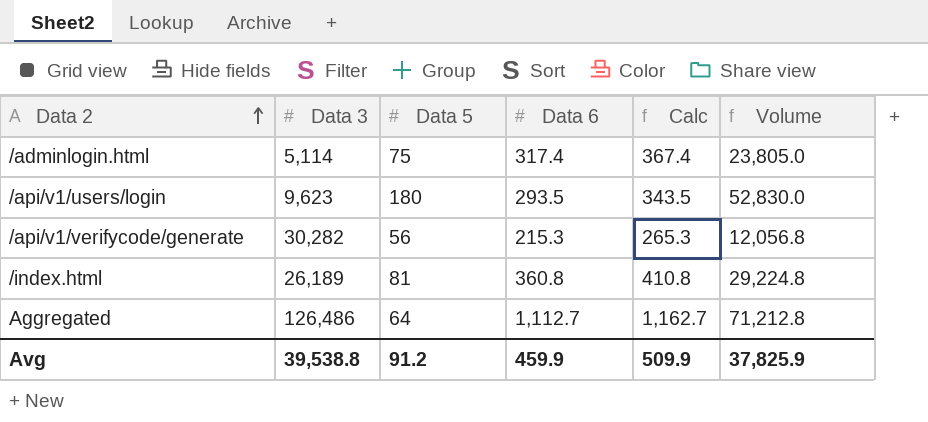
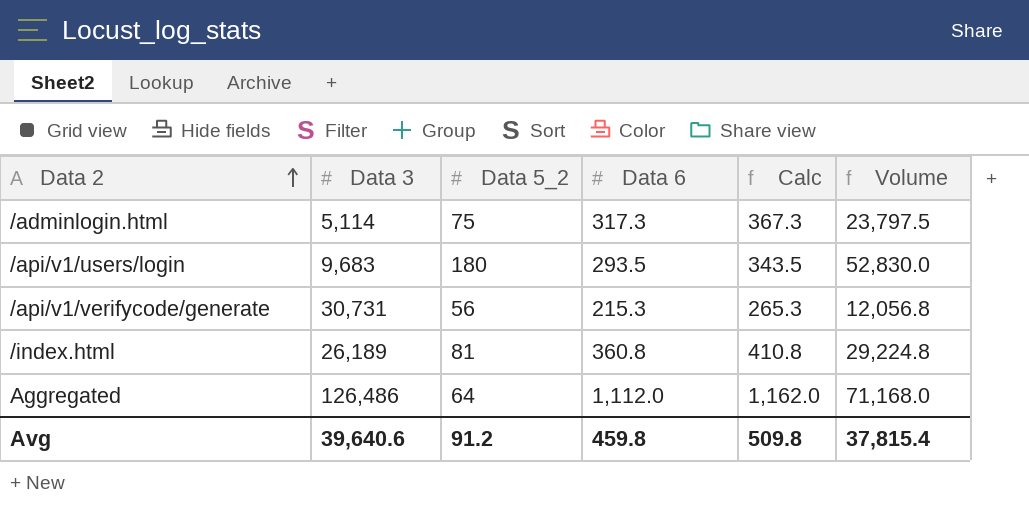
column name: Data 5 -> Data 5_2
/adminlogin.html | Data 6: 317.4 -> 317.3
/adminlogin.html | Calc: 367.4 -> 367.3
/adminlogin.html | Volume: 23,805.0 -> 23,797.5
/api/v1/users/login | Data 3: 9,623 -> 9,683
/api/v1/verifycode/generate | Data 3: 30,282 -> 30,731
Aggregated | Data 6: 1,112.7 -> 1,112.0
Aggregated | Calc: 1,162.7 -> 1,162.0
Aggregated | Volume: 71,212.8 -> 71,168.0
Avg | Data 3: 39,538.8 -> 39,640.6
Avg | Data 6: 459.9 -> 459.8
Avg | Calc: 509.9 -> 509.8
Avg | Volume: 37,825.9 -> 37,815.4

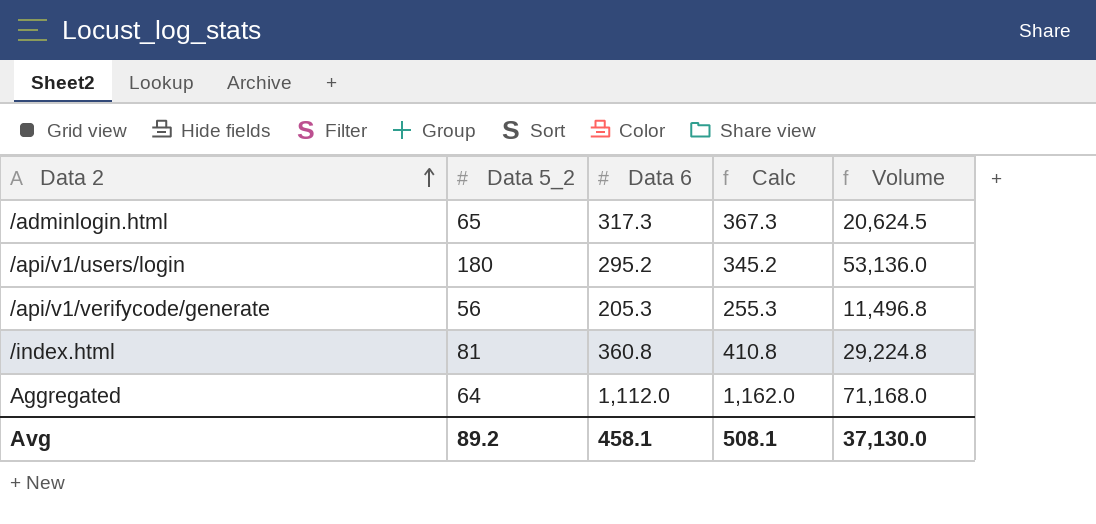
column Data 3 | position: 2 -> none
/adminlogin.html | Data 5_2: 75 -> 65
/adminlogin.html | Volume: 23,797.5 -> 20,624.5
/api/v1/users/login | Data 6: 293.5 -> 295.2
/api/v1/users/login | Calc: 343.5 -> 345.2
/api/v1/users/login | Volume: 52,830.0 -> 53,136.0
/api/v1/verifycode/generate | Data 6: 215.3 -> 205.3
/api/v1/verifycode/generate | Calc: 265.3 -> 255.3
/api/v1/verifycode/generate | Volume: 12,056.8 -> 11,496.8
Avg | Data 5_2: 91.2 -> 89.2
Avg | Data 6: 459.8 -> 458.1
Avg | Calc: 509.8 -> 508.1
Avg | Volume: 37,815.4 -> 37,130.0

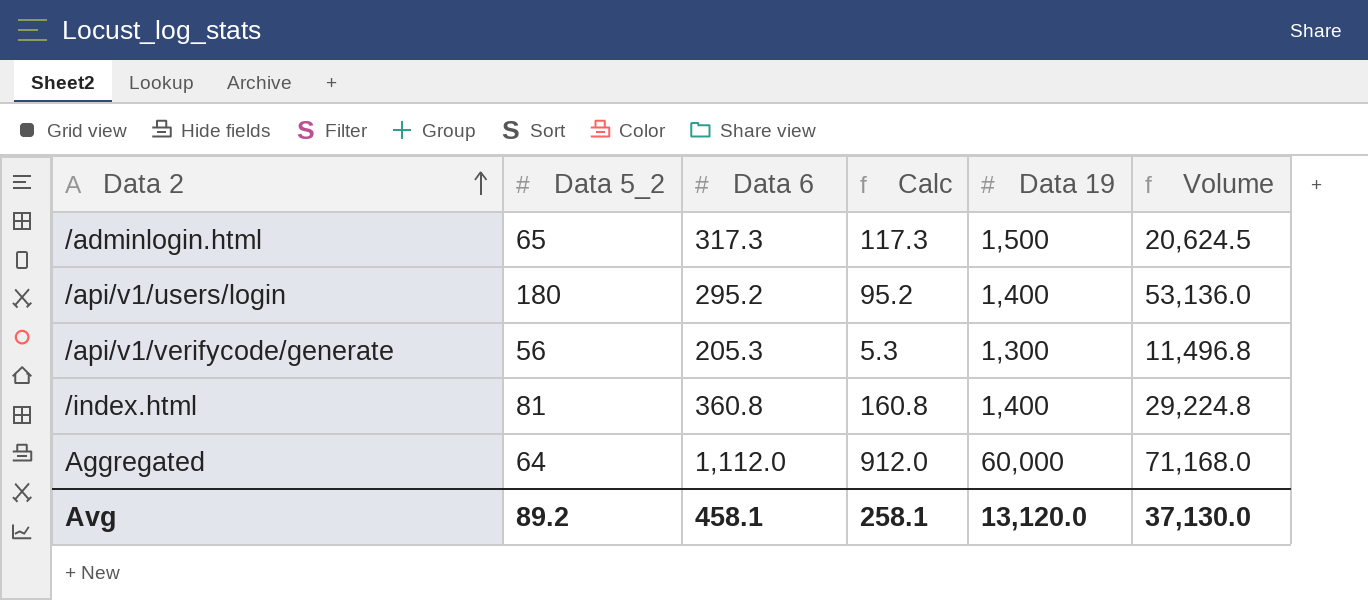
column Calc | formula: [Data 6] + 50 -> [Data 6] - 200
column Data 19 | position: none -> 5
Avg | Calc: 508.1 -> 258.1

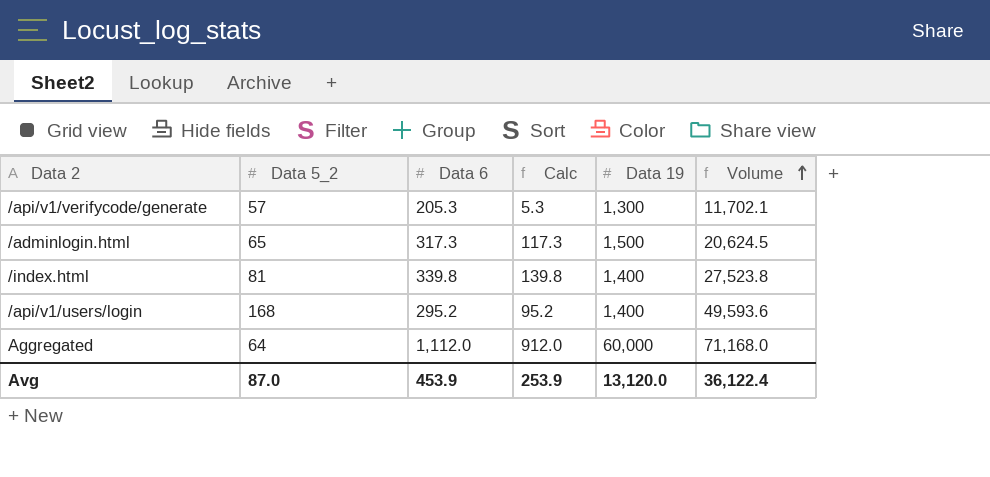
row order: Data 2 ascending -> Volume ascending
/api/v1/verifycode/generate | Data 5_2: 56 -> 57
/api/v1/verifycode/generate | Volume: 11,496.8 -> 11,702.1
/index.html | Data 6: 360.8 -> 339.8
/index.html | Calc: 160.8 -> 139.8
/index.html | Volume: 29,224.8 -> 27,523.8
/api/v1/users/login | Data 5_2: 180 -> 168
/api/v1/users/login | Volume: 53,136.0 -> 49,593.6
Avg | Data 5_2: 89.2 -> 87.0
Avg | Data 6: 458.1 -> 453.9
Avg | Calc: 258.1 -> 253.9
Avg | Volume: 37,130.0 -> 36,122.4

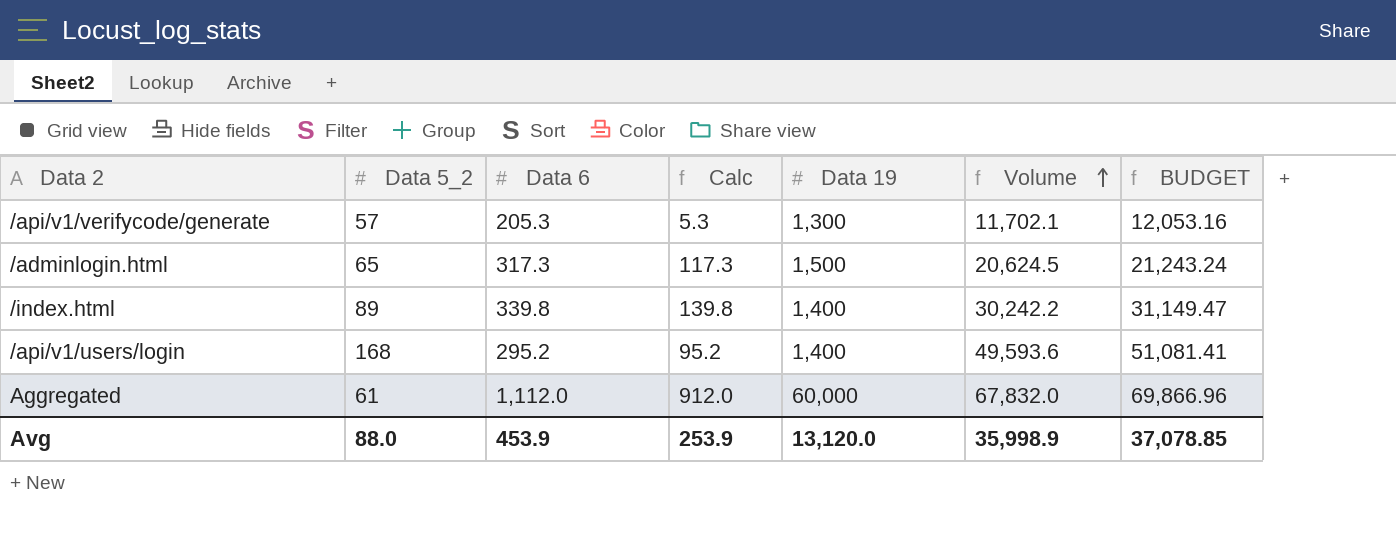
column BUDGET | formula: none -> [Volume] * 1.03
/index.html | Data 5_2: 81 -> 89
/index.html | Volume: 27,523.8 -> 30,242.2
Aggregated | Data 5_2: 64 -> 61
Aggregated | Volume: 71,168.0 -> 67,832.0
Avg | Data 5_2: 87.0 -> 88.0
Avg | Volume: 36,122.4 -> 35,998.9

